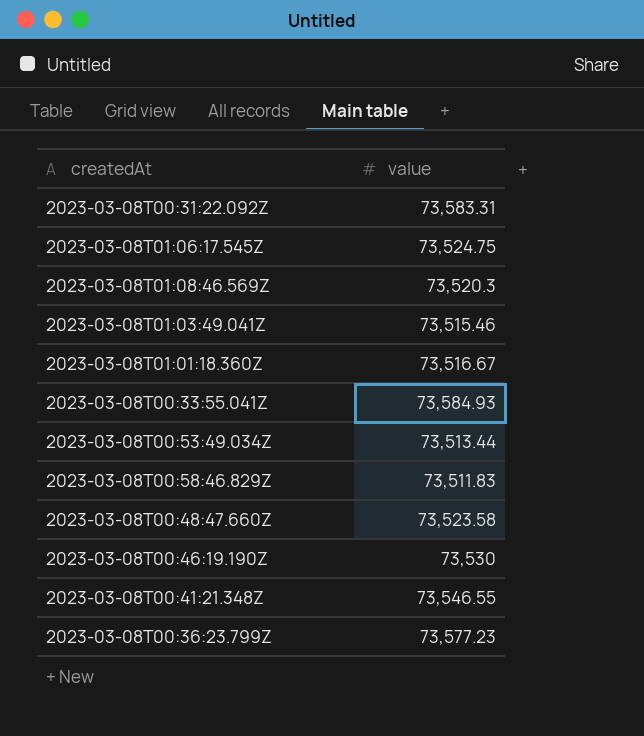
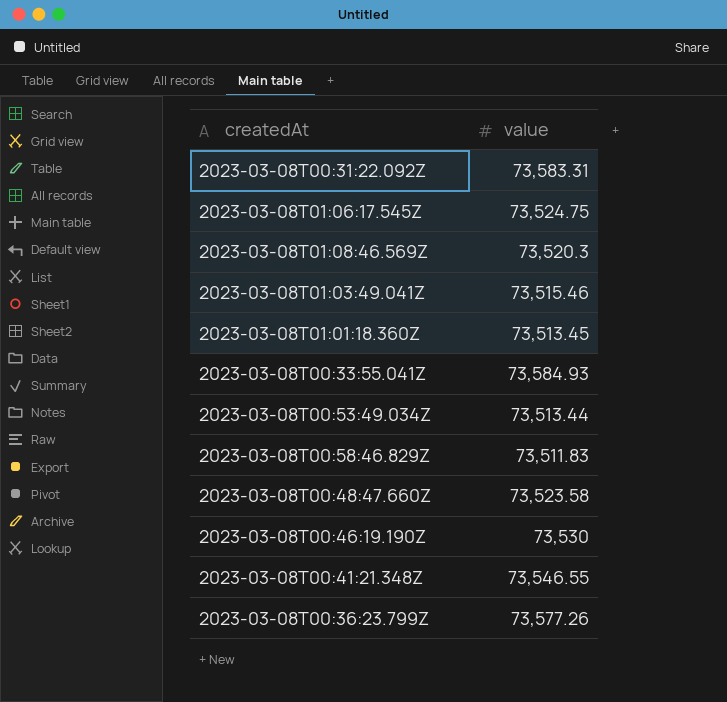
2023-03-08T01:01:18.360Z | value: 73,516.67 -> 73,513.45
2023-03-08T00:36:23.799Z | value: 73,577.23 -> 73,577.26

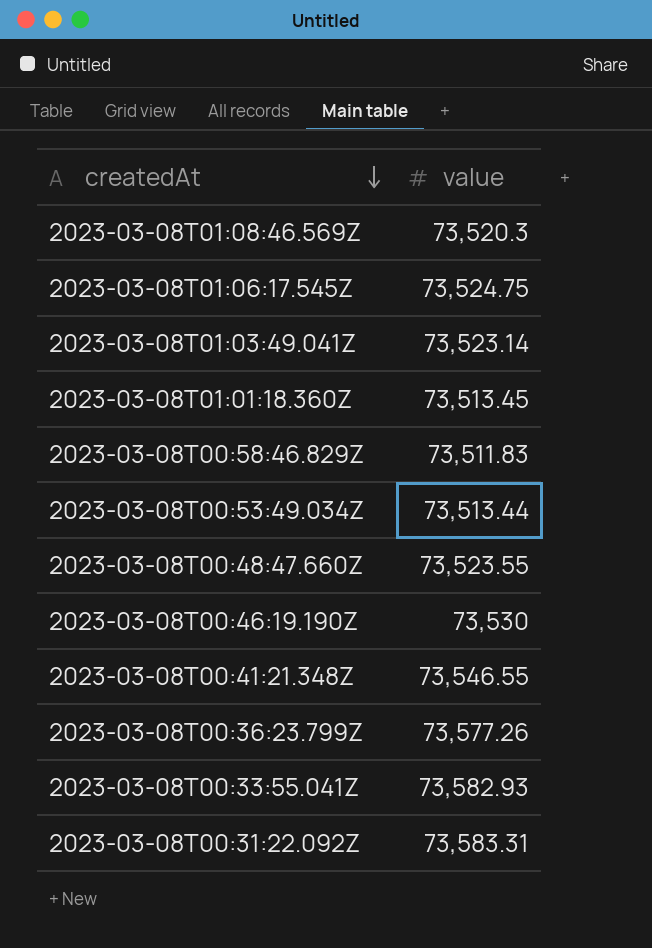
row order: none -> createdAt descending
2023-03-08T01:03:49.041Z | value: 73,515.46 -> 73,523.14
2023-03-08T00:48:47.660Z | value: 73,523.58 -> 73,523.55
2023-03-08T00:33:55.041Z | value: 73,584.93 -> 73,582.93

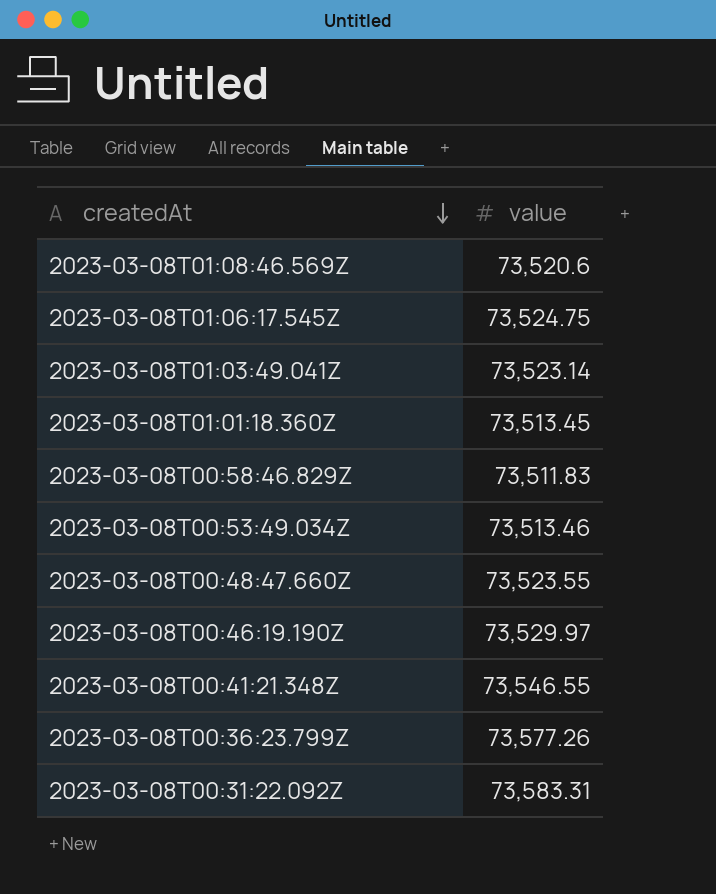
row 2023-03-08T00:33:55.041Z: 73,582.93 -> none
2023-03-08T01:08:46.569Z | value: 73,520.3 -> 73,520.6
2023-03-08T00:53:49.034Z | value: 73,513.44 -> 73,513.46
2023-03-08T00:46:19.190Z | value: 73,530 -> 73,529.97

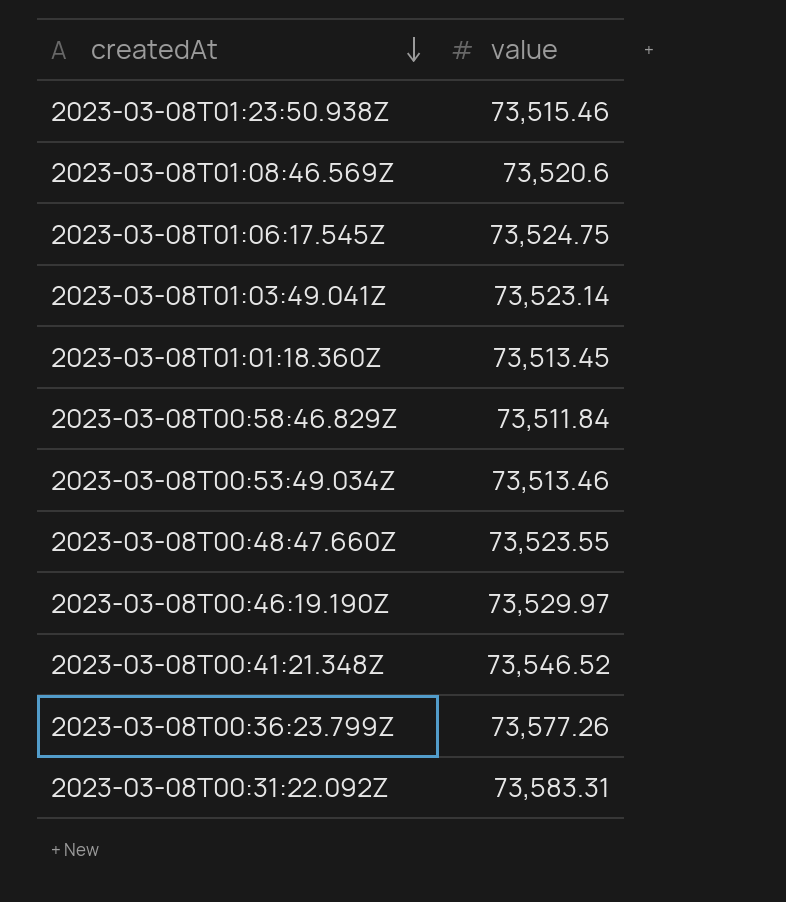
row 2023-03-08T01:23:50.938Z: none -> 73,515.46
2023-03-08T00:58:46.829Z | value: 73,511.83 -> 73,511.84
2023-03-08T00:41:21.348Z | value: 73,546.55 -> 73,546.52

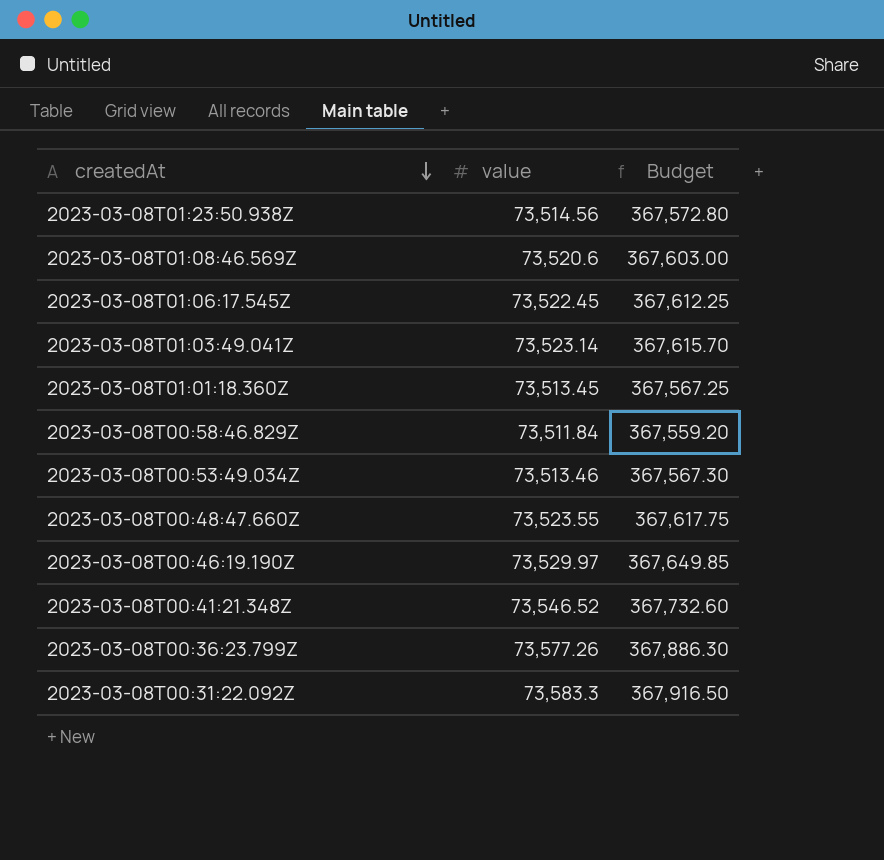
column Budget | formula: none -> [value] * 5
2023-03-08T01:23:50.938Z | value: 73,515.46 -> 73,514.56
2023-03-08T01:06:17.545Z | value: 73,524.75 -> 73,522.45
2023-03-08T00:31:22.092Z | value: 73,583.31 -> 73,583.3

